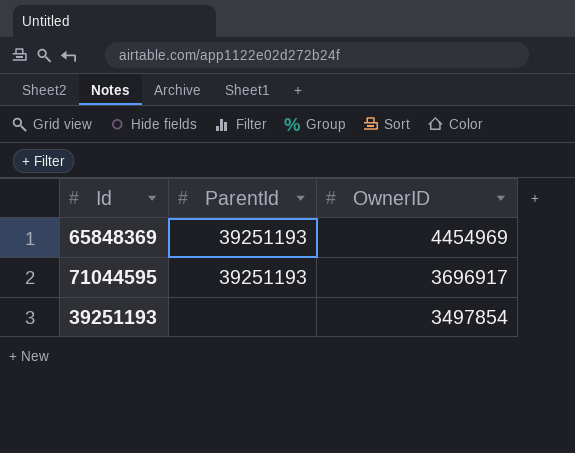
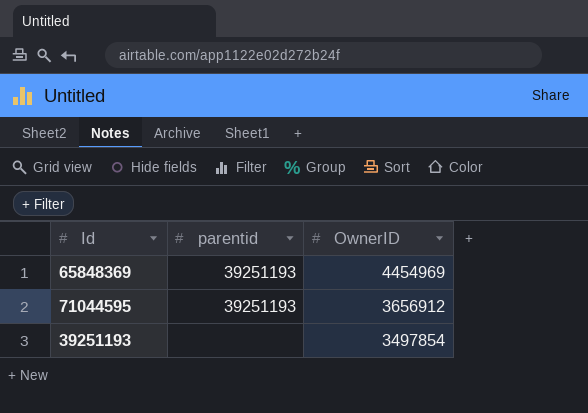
column name: ParentId -> parentid
71044595 | OwnerID: 3696917 -> 3656912

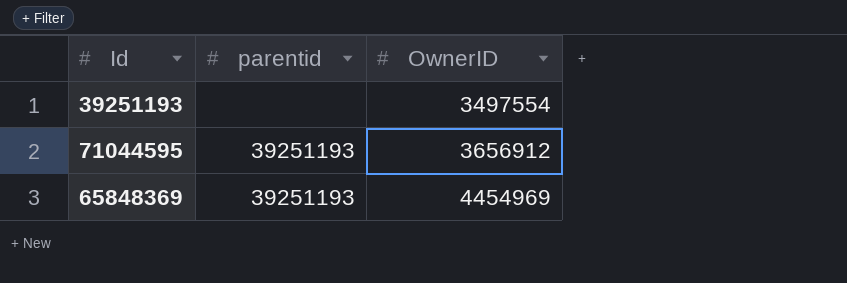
row order: OwnerID descending -> OwnerID ascending
39251193 | OwnerID: 3497854 -> 3497554

